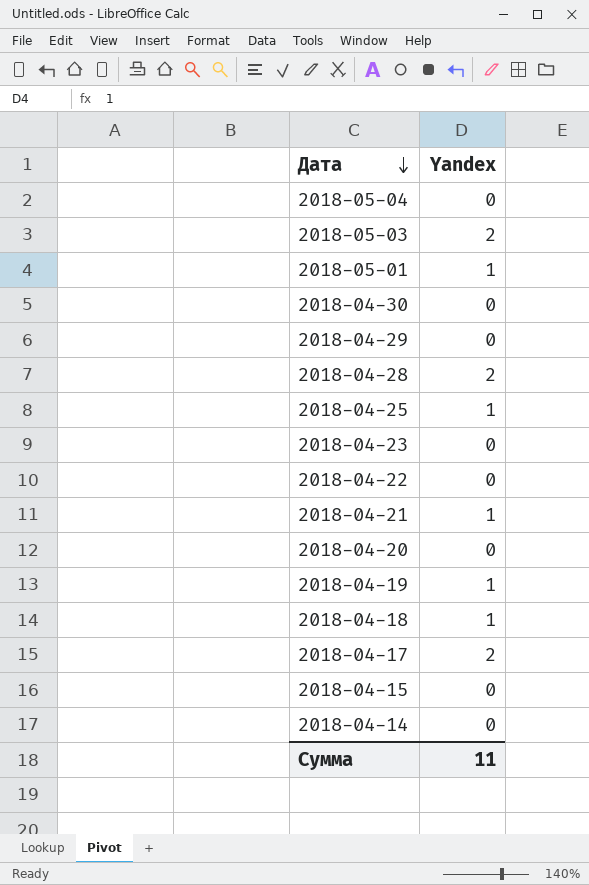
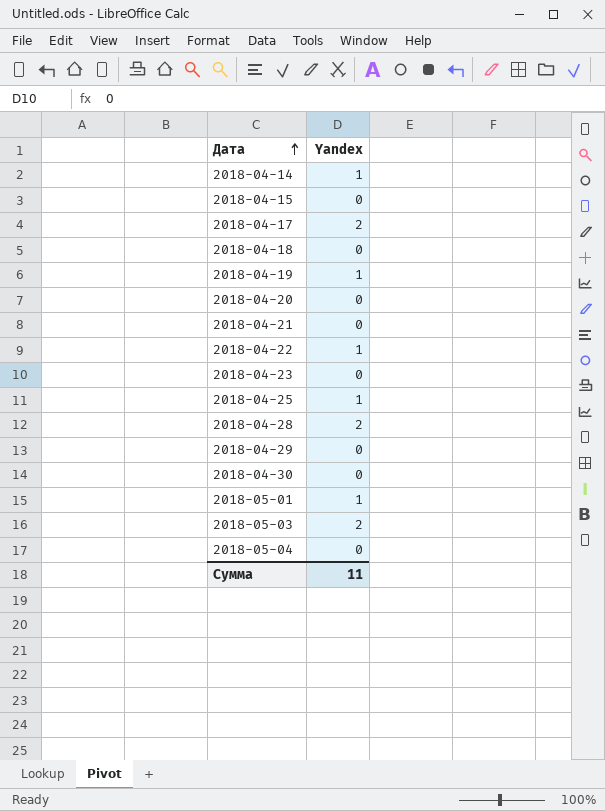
row order: Дата descending -> Дата ascending
2018-04-14 | Yandex: 0 -> 1
2018-04-18 | Yandex: 1 -> 0
2018-04-21 | Yandex: 1 -> 0
2018-04-22 | Yandex: 0 -> 1

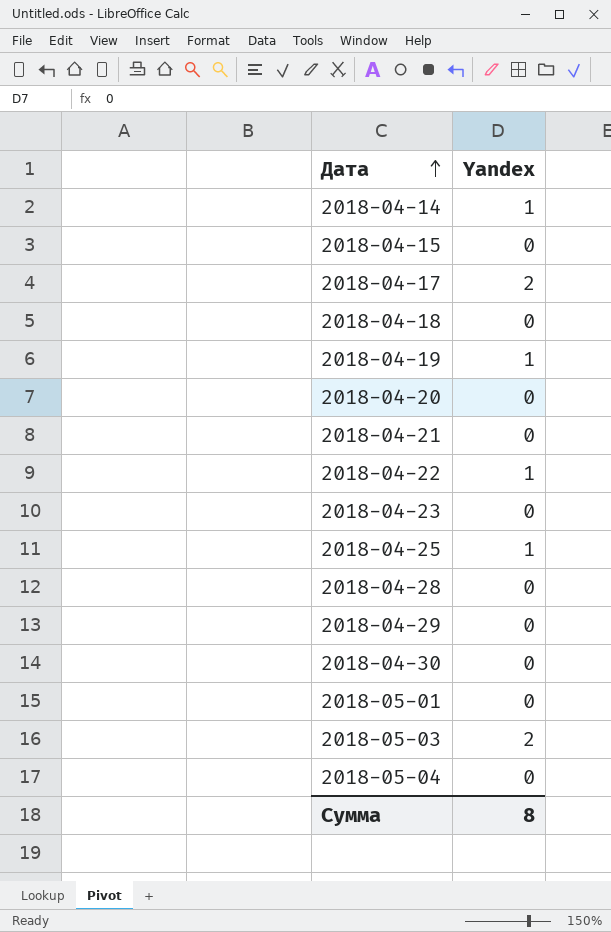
2018-04-28 | Yandex: 2 -> 0
2018-05-01 | Yandex: 1 -> 0
Сумма | Yandex: 11 -> 8

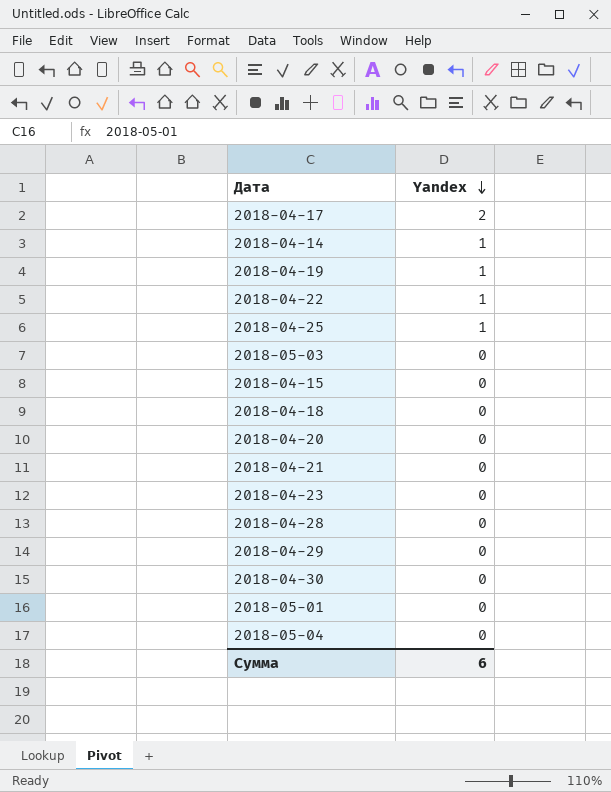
row order: Дата ascending -> Yandex descending
2018-05-03 | Yandex: 2 -> 0
Сумма | Yandex: 8 -> 6

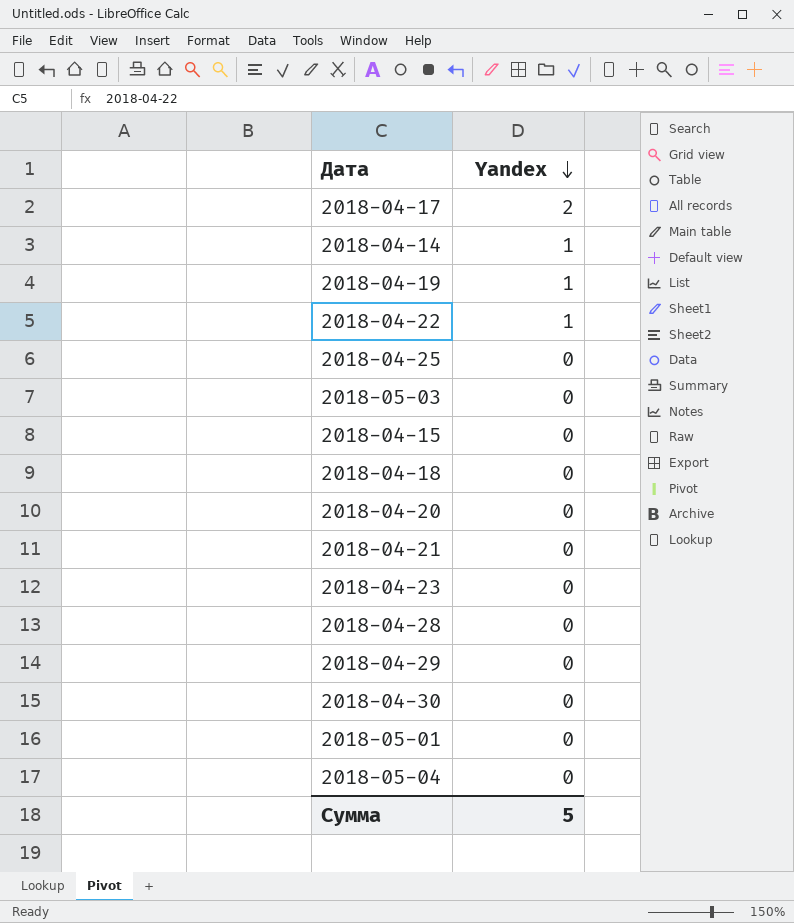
2018-04-25 | Yandex: 1 -> 0
Сумма | Yandex: 6 -> 5

